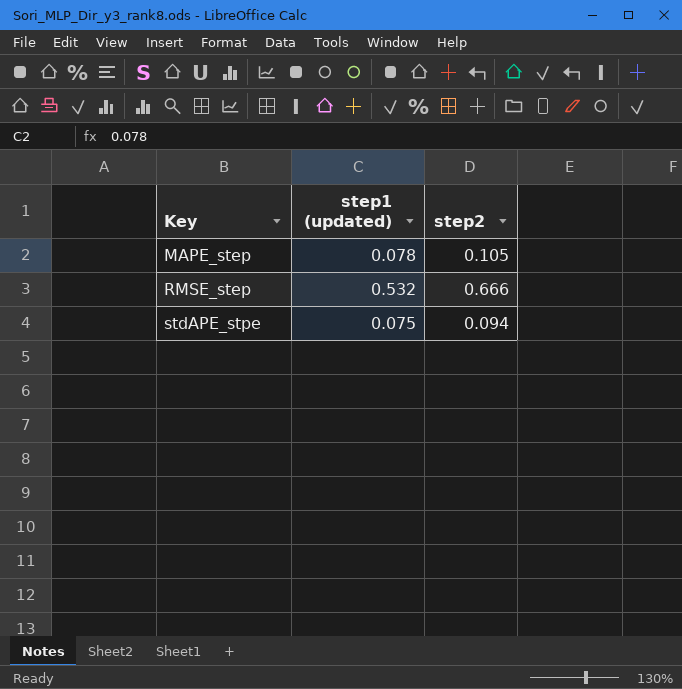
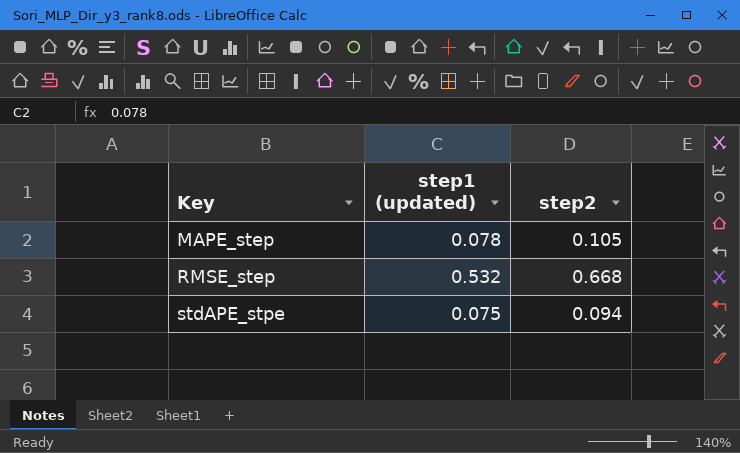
RMSE_step | step2: 0.666 -> 0.668

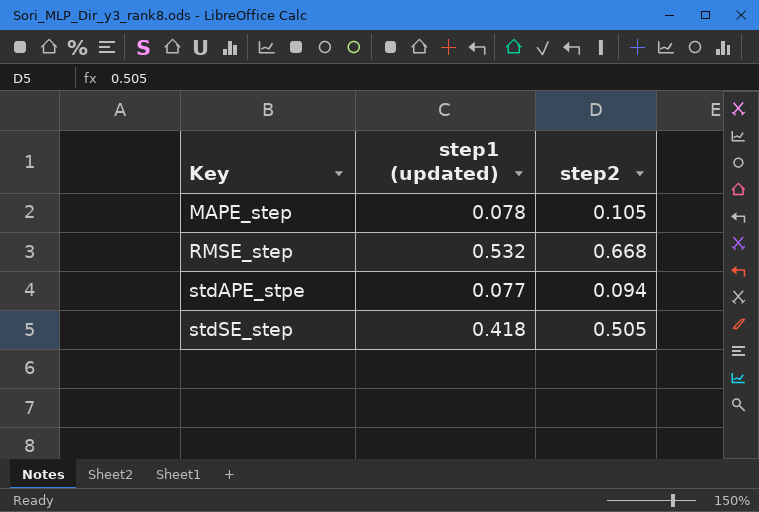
stdAPE_stpe | step1 (updated): 0.075 -> 0.077
row stdSE_step: none -> 0.418 | 0.505

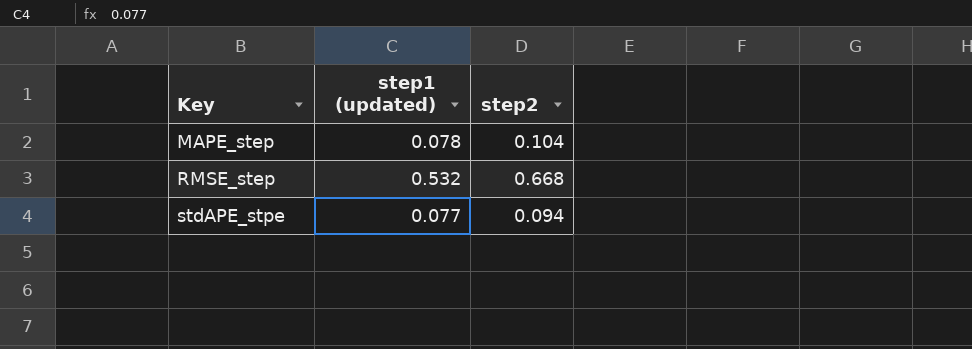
row stdSE_step: 0.418 | 0.505 -> none
MAPE_step | step2: 0.105 -> 0.104

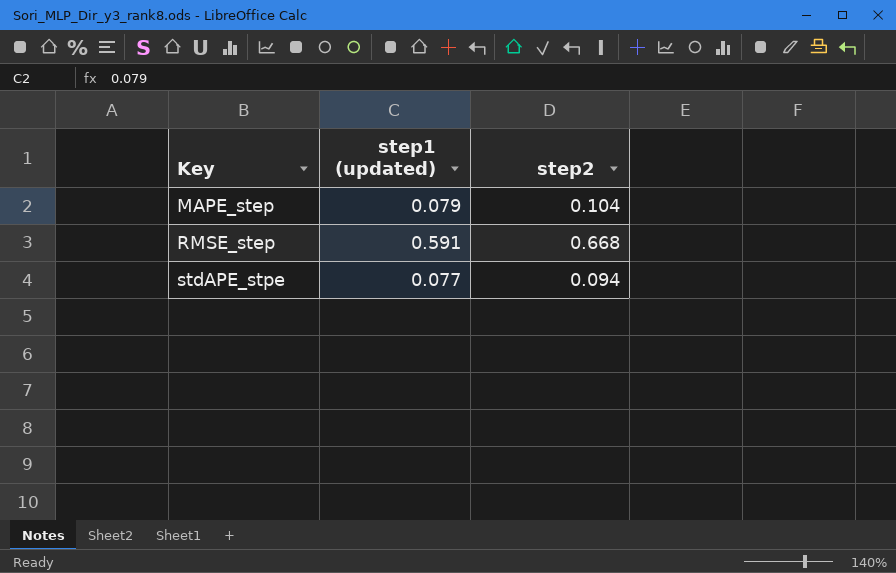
MAPE_step | step1 (updated): 0.078 -> 0.079
RMSE_step | step1 (updated): 0.532 -> 0.591

